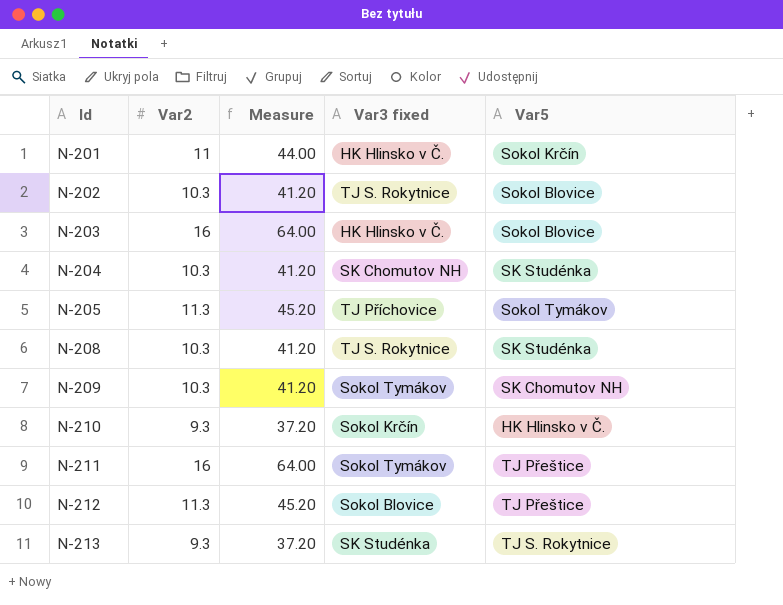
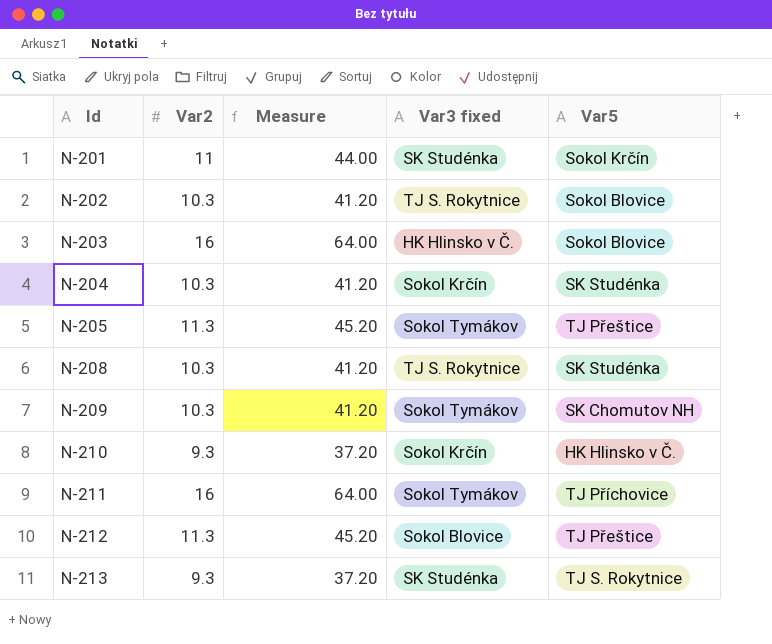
N-201 | Var3 fixed: HK Hlinsko v Č. -> SK Studénka
N-204 | Var3 fixed: SK Chomutov NH -> Sokol Krčín
N-205 | Var3 fixed: TJ Příchovice -> Sokol Tymákov
N-205 | Var5: Sokol Tymákov -> TJ Přeštice
N-211 | Var5: TJ Přeštice -> TJ Příchovice

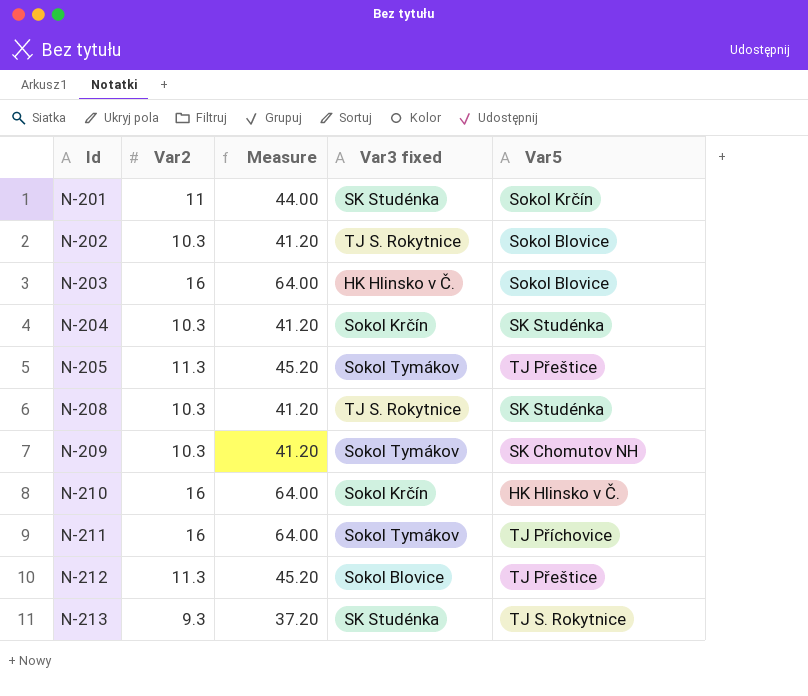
N-210 | Var2: 9.3 -> 16
N-210 | Measure: 37.20 -> 64.00

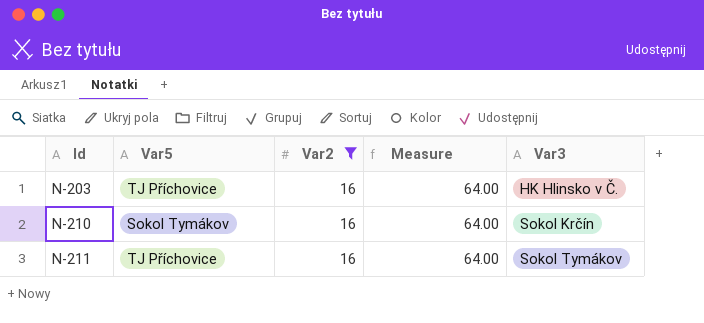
filter: none -> Var2 = 16
column Var5 | position: 5 -> 2
column name: Var3 fixed -> Var3
N-203 | Var5: Sokol Blovice -> TJ Příchovice
N-210 | Var5: HK Hlinsko v Č. -> Sokol Tymákov

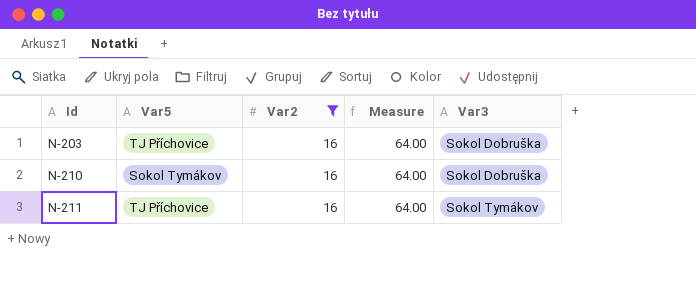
N-203 | Var3: HK Hlinsko v Č. -> Sokol Dobruška
N-210 | Var3: Sokol Krčín -> Sokol Dobruška

